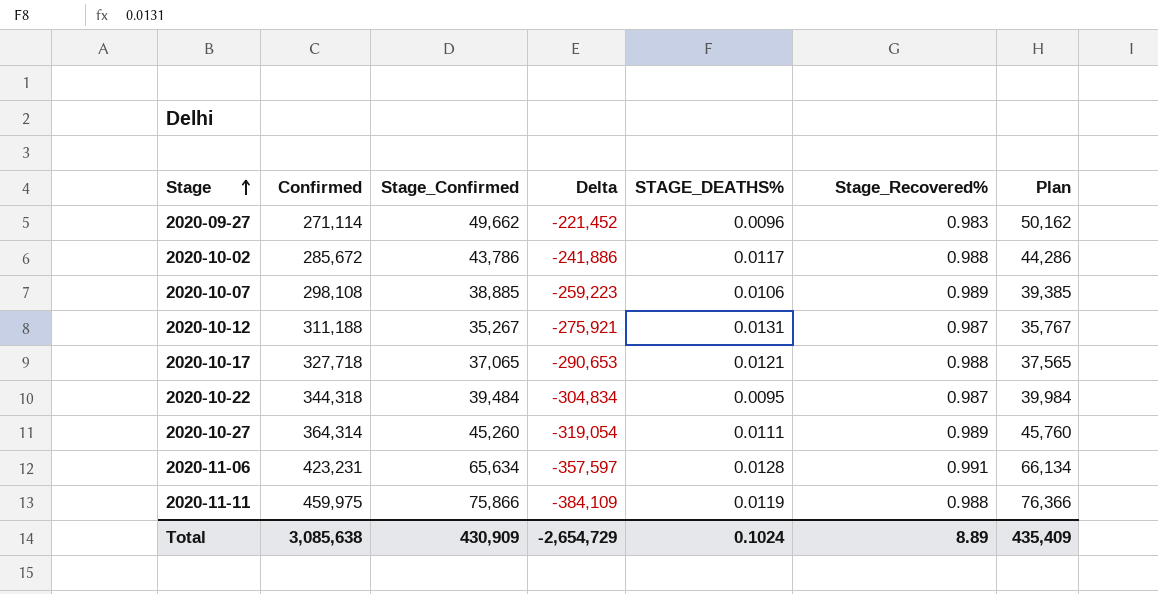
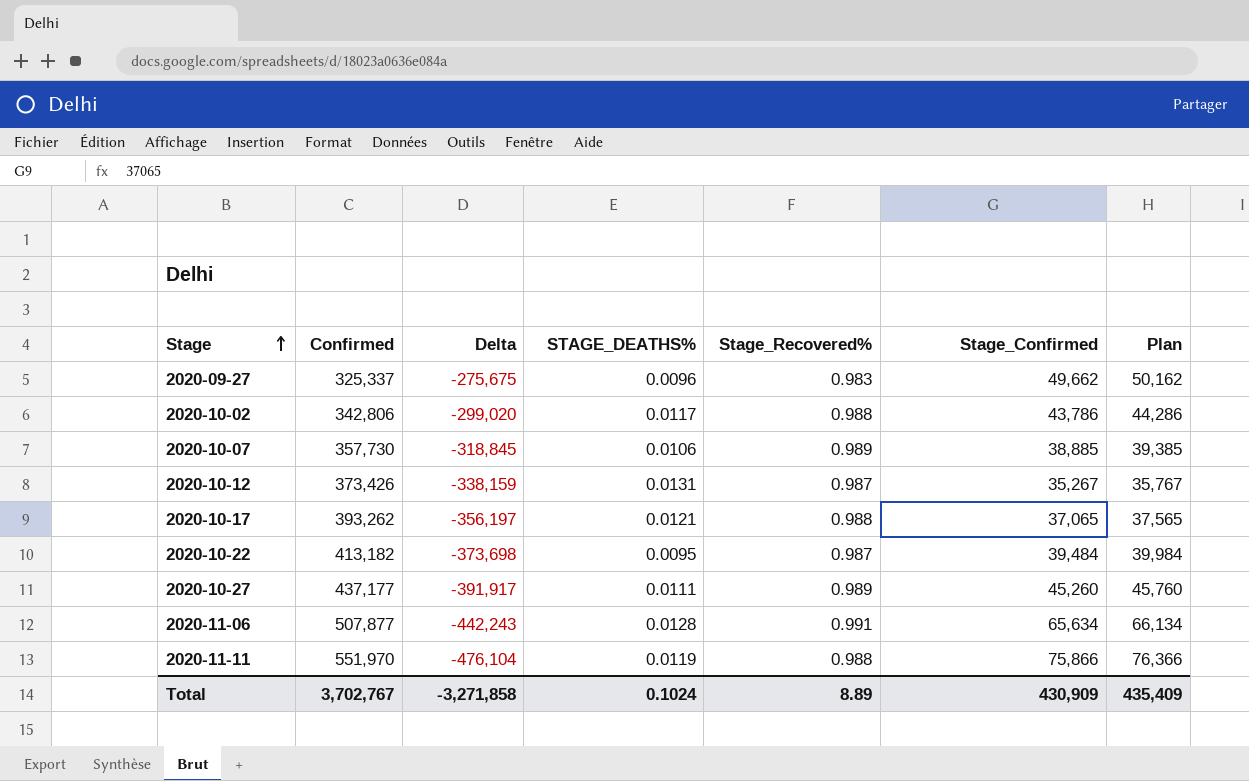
column Stage_Confirmed | position: 3 -> 6
2020-09-27 | Confirmed: 271,114 -> 325,337
2020-09-27 | Delta: -221,452 -> -275,675
2020-10-02 | Confirmed: 285,672 -> 342,806
2020-10-02 | Delta: -241,886 -> -299,020
2020-10-07 | Confirmed: 298,108 -> 357,730
2020-10-07 | Delta: -259,223 -> -318,845
2020-10-12 | Confirmed: 311,188 -> 373,426
2020-10-12 | Delta: -275,921 -> -338,159
2020-10-17 | Confirmed: 327,718 -> 393,262
2020-10-17 | Delta: -290,653 -> -356,197
2020-10-22 | Confirmed: 344,318 -> 413,182
2020-10-22 | Delta: -304,834 -> -373,698
2020-10-27 | Confirmed: 364,314 -> 437,177
2020-10-27 | Delta: -319,054 -> -391,917
2020-11-06 | Confirmed: 423,231 -> 507,877
2020-11-06 | Delta: -357,597 -> -442,243
2020-11-11 | Confirmed: 459,975 -> 551,970
2020-11-11 | Delta: -384,109 -> -476,104
Total | Confirmed: 3,085,638 -> 3,702,767
Total | Delta: -2,654,729 -> -3,271,858

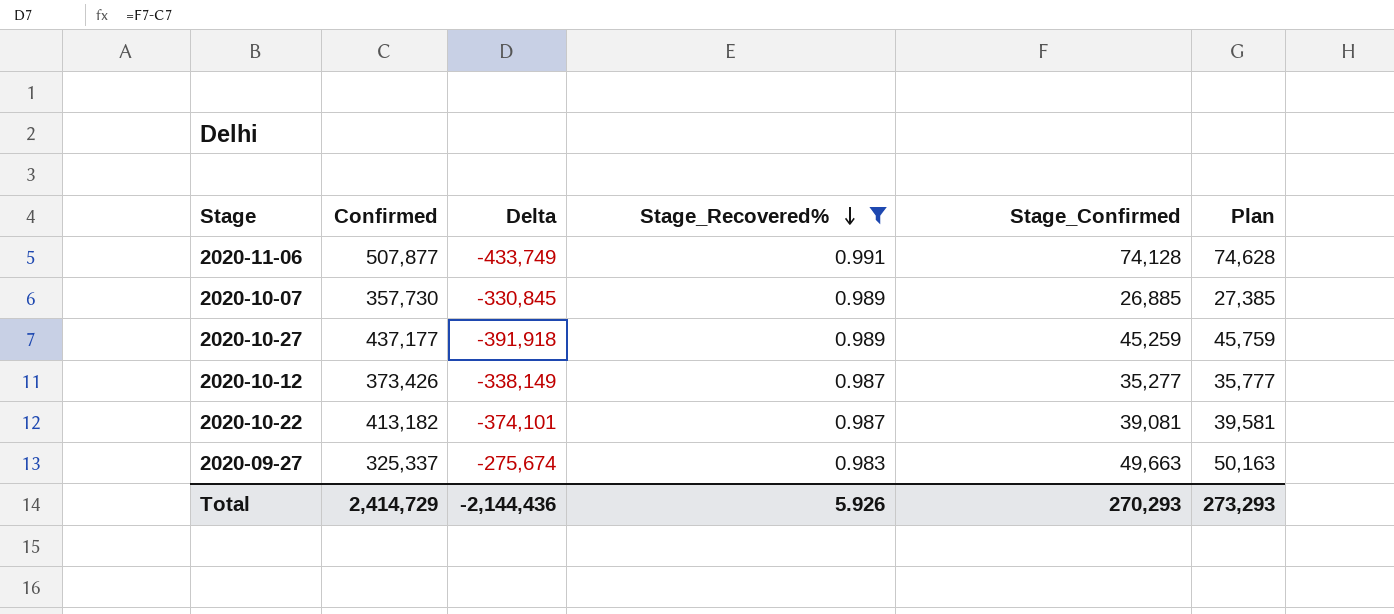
filter: none -> Stage_Recovered% != 0.988
row order: Stage ascending -> Stage_Recovered% descending
column STAGE_DEATHS% | position: 4 -> none
2020-11-06 | Delta: -442,243 -> -433,749
2020-11-06 | Stage_Confirmed: 65,634 -> 74,128
2020-11-06 | Plan: 66,134 -> 74,628
2020-10-07 | Delta: -318,845 -> -330,845
2020-10-07 | Stage_Confirmed: 38,885 -> 26,885
2020-10-07 | Plan: 39,385 -> 27,385
2020-10-27 | Delta: -391,917 -> -391,918
2020-10-27 | Stage_Confirmed: 45,260 -> 45,259
2020-10-27 | Plan: 45,760 -> 45,759
2020-10-12 | Delta: -338,159 -> -338,149
2020-10-12 | Stage_Confirmed: 35,267 -> 35,277
2020-10-12 | Plan: 35,767 -> 35,777
2020-10-22 | Delta: -373,698 -> -374,101
2020-10-22 | Stage_Confirmed: 39,484 -> 39,081
2020-10-22 | Plan: 39,984 -> 39,581
2020-09-27 | Delta: -275,675 -> -275,674
2020-09-27 | Stage_Confirmed: 49,662 -> 49,663
2020-09-27 | Plan: 50,162 -> 50,163
Total | Confirmed: 3,702,767 -> 2,414,729
Total | Delta: -3,271,858 -> -2,144,436
Total | Stage_Recovered%: 8.89 -> 5.926
Total | Stage_Confirmed: 430,909 -> 270,293
Total | Plan: 435,409 -> 273,293

